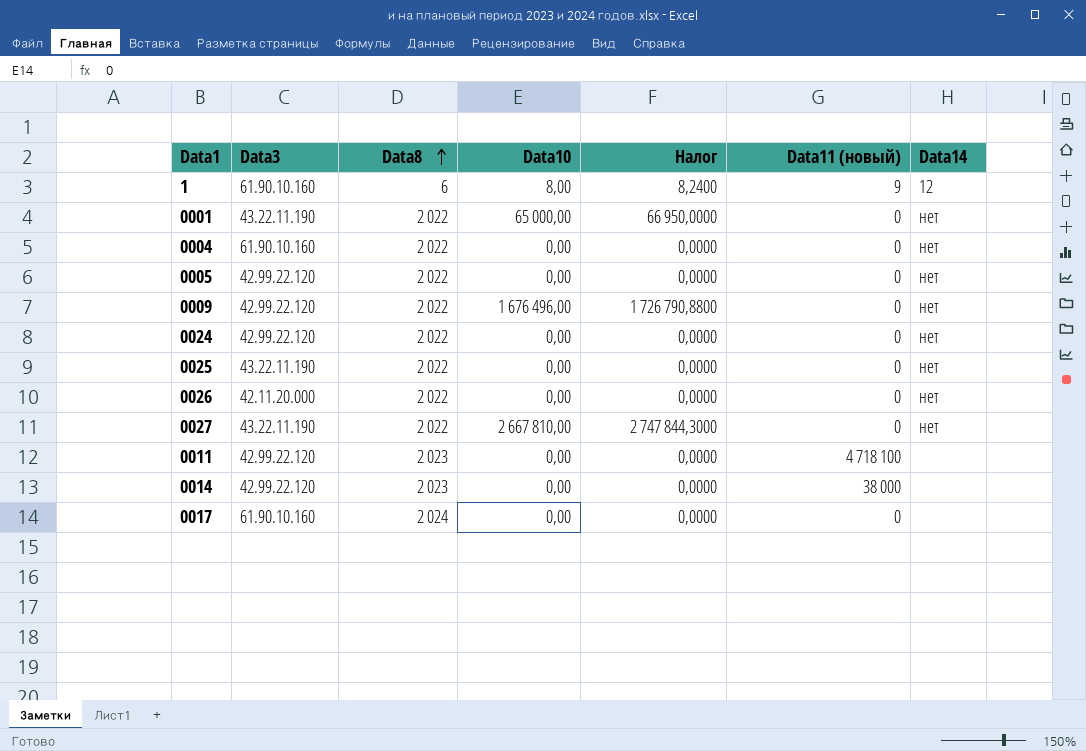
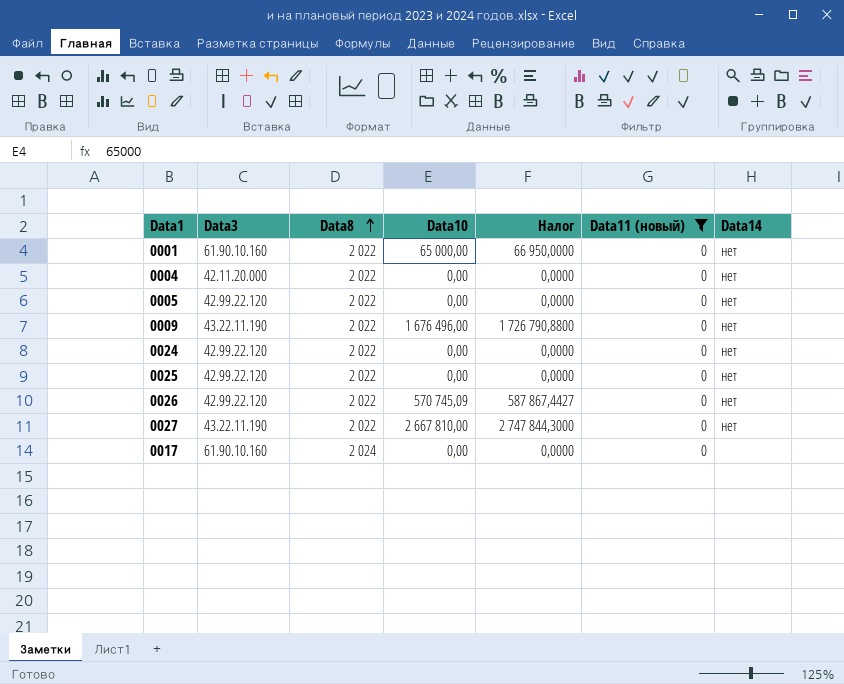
filter: none -> Data11 (новый) = 0
0001 | Data3: 43.22.11.190 -> 61.90.10.160
0004 | Data3: 61.90.10.160 -> 42.11.20.000
0009 | Data3: 42.99.22.120 -> 43.22.11.190
0025 | Data3: 43.22.11.190 -> 42.99.22.120
0026 | Data3: 42.11.20.000 -> 42.99.22.120
0026 | Data10: 0,00 -> 570 745,09
0026 | Налог: 0,0000 -> 587 867,4427

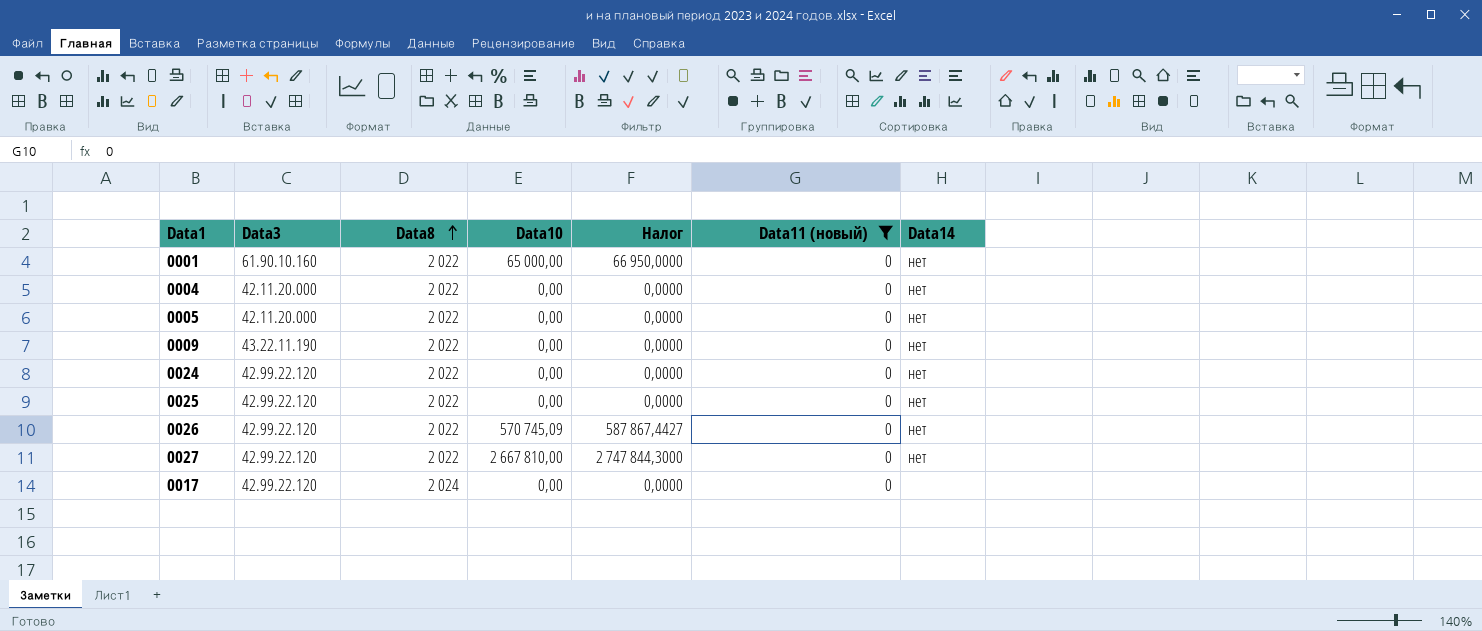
0005 | Data3: 42.99.22.120 -> 42.11.20.000
0009 | Data10: 1 676 496,00 -> 0,00
0009 | Налог: 1 726 790,8800 -> 0,0000
0027 | Data3: 43.22.11.190 -> 42.99.22.120
0017 | Data3: 61.90.10.160 -> 42.99.22.120

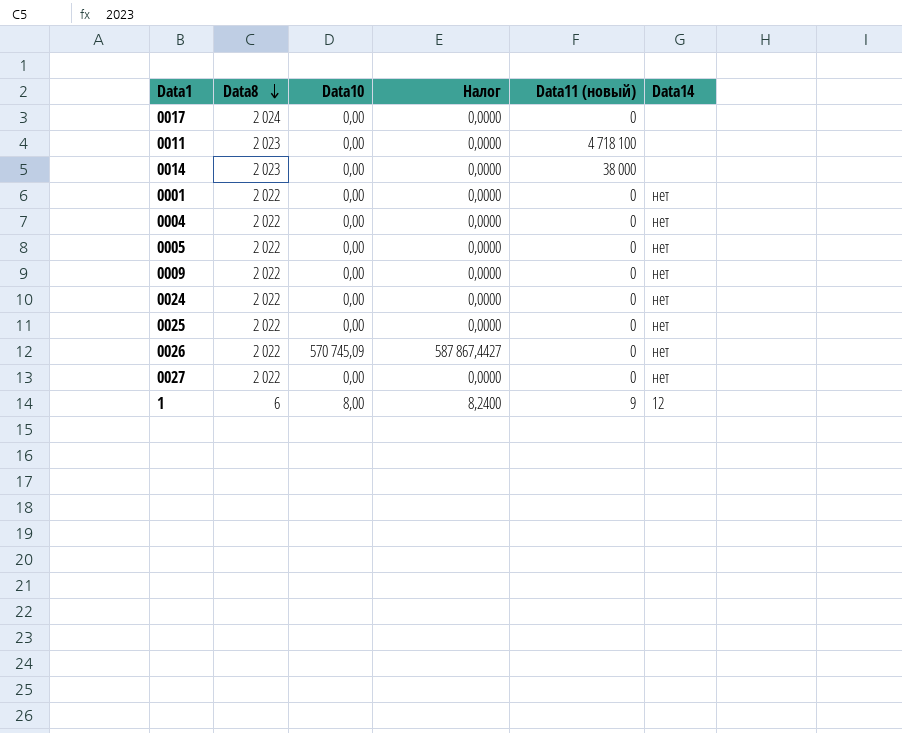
filter: Data11 (новый) = 0 -> none
row order: Data8 ascending -> Data8 descending
column Data3 | position: 2 -> none
0001 | Data10: 65 000,00 -> 0,00
0001 | Налог: 66 950,0000 -> 0,0000
0027 | Data10: 2 667 810,00 -> 0,00
0027 | Налог: 2 747 844,3000 -> 0,0000

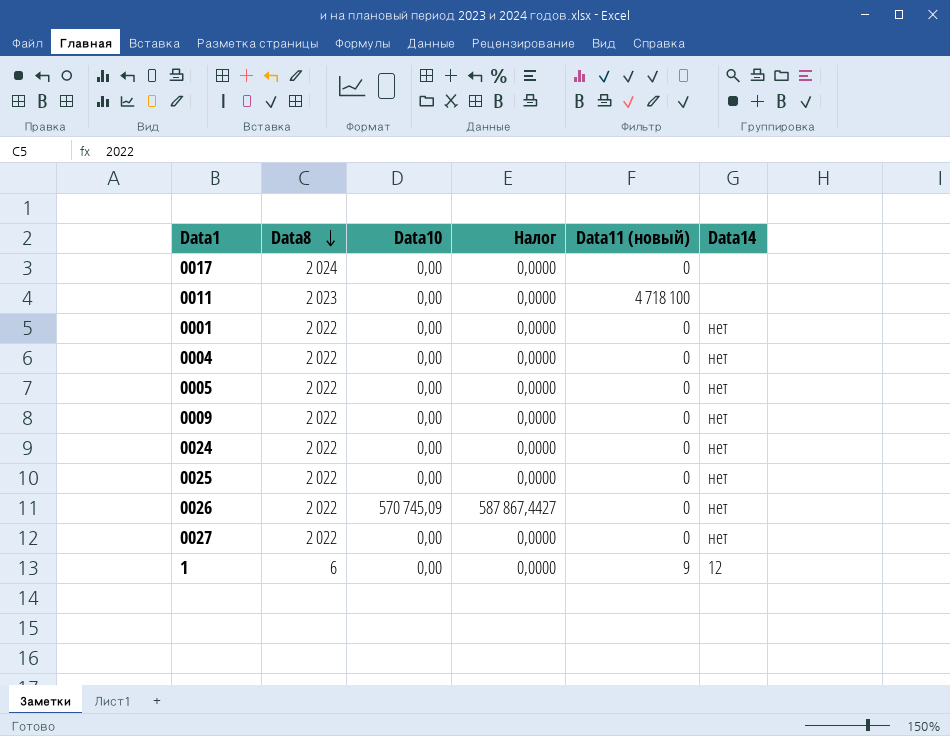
row 0014: 2 023 | 0,00 | 0,0000 | 38 000 | none -> none
1 | Data10: 8,00 -> 0,00
1 | Налог: 8,2400 -> 0,0000

